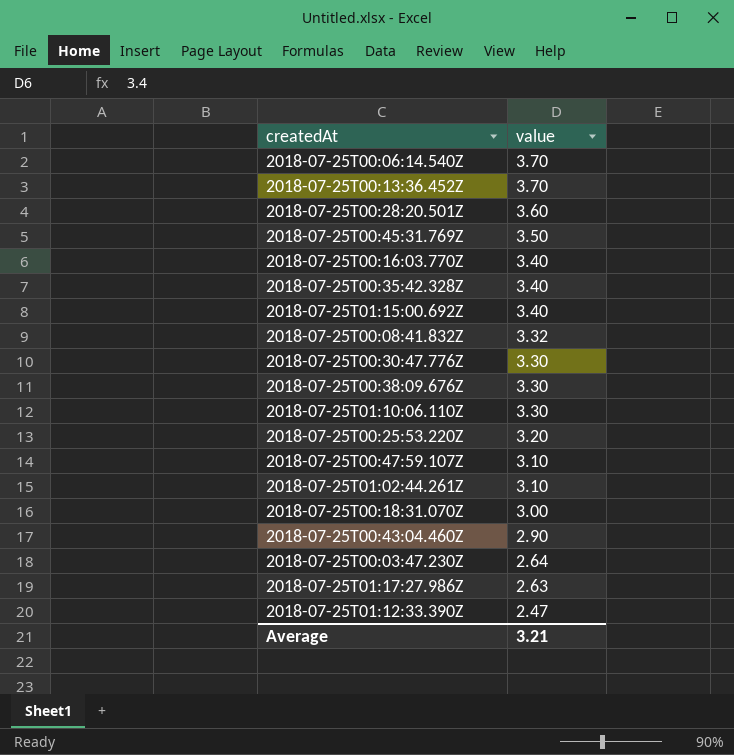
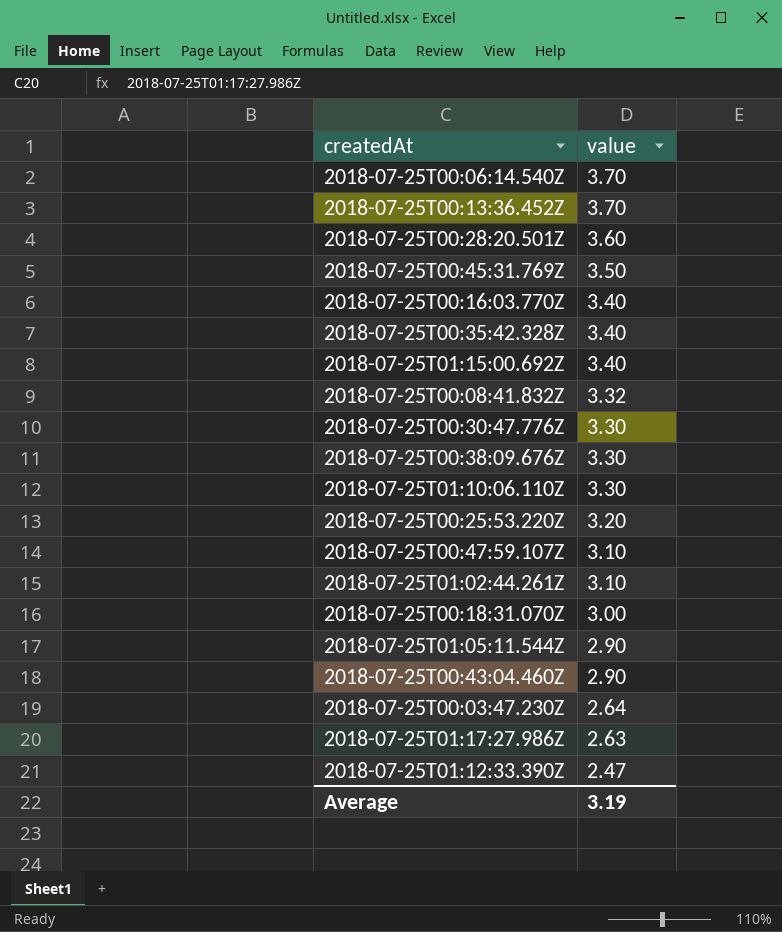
row 2018-07-25T01:05:11.544Z: none -> 2.90
Average | value: 3.21 -> 3.19

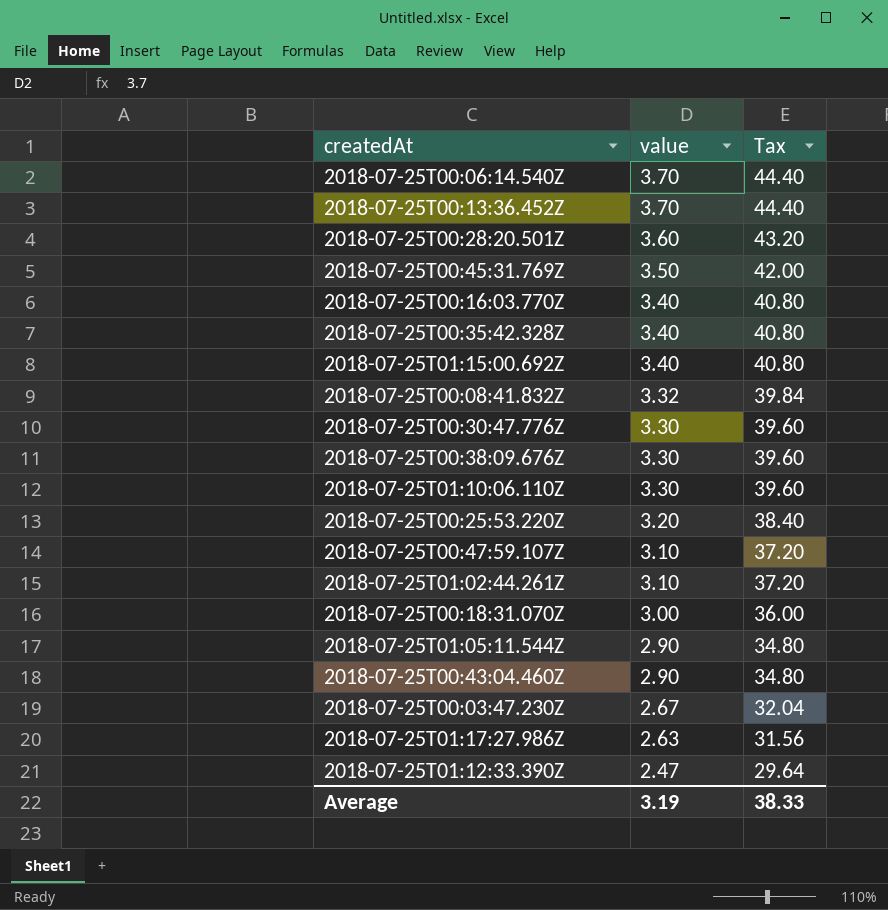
column Tax | formula: none -> [value] * 12
2018-07-25T00:03:47.230Z | value: 2.64 -> 2.67

